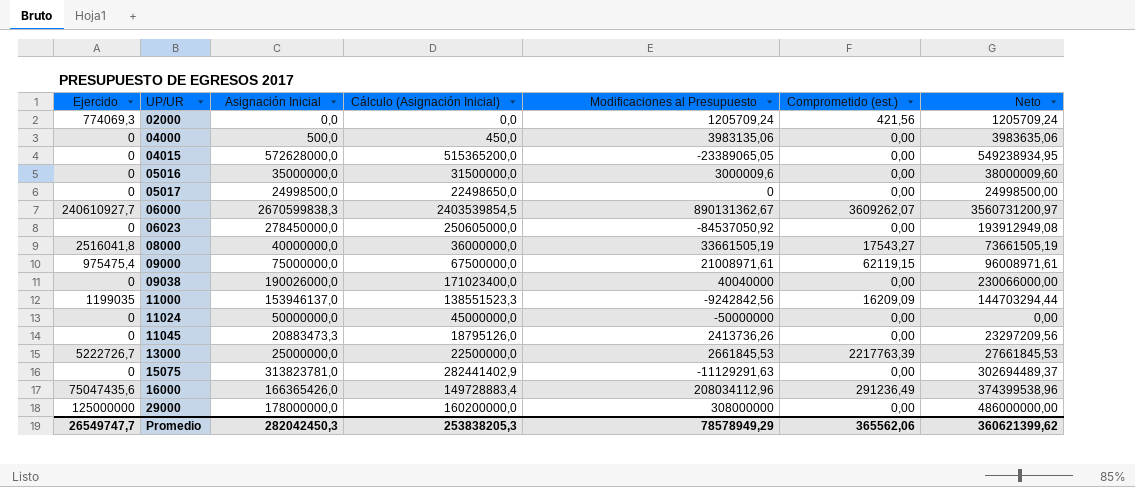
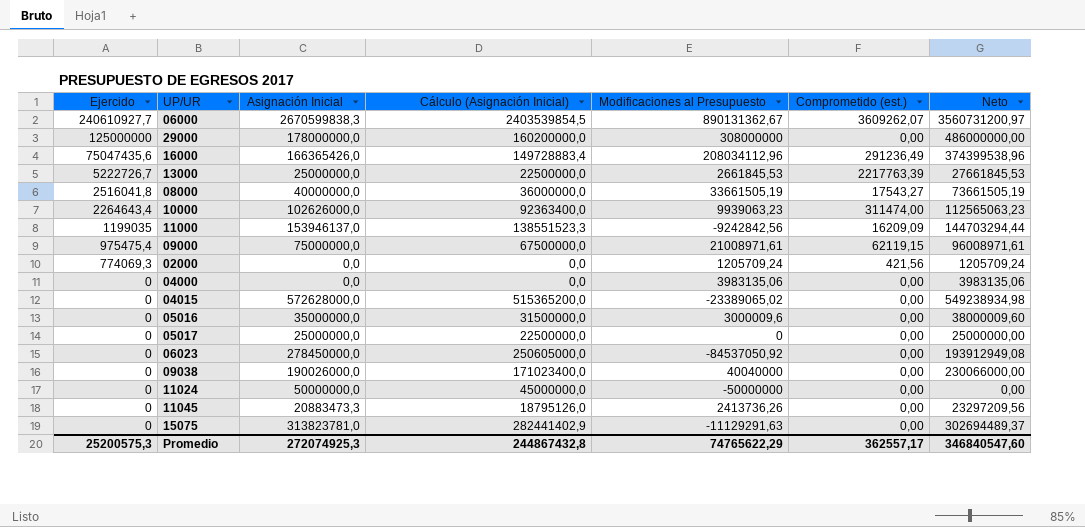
row order: UP/UR ascending -> Ejercido descending
row 10000: none -> 2264643,4 | 102626000,0 | 92363400,0 | 9939063,23 | 311474,00 | 112565063,23
04000 | Asignación Inicial: 500,0 -> 0,0
04000 | Cálculo (Asignación Inicial): 450,0 -> 0,0
04000 | Neto: 3983635,06 -> 3983135,06
04015 | Modificaciones al Presupuesto: -23389065,05 -> -23389065,02
04015 | Neto: 549238934,95 -> 549238934,98
05017 | Asignación Inicial: 24998500,0 -> 25000000,0
05017 | Cálculo (Asignación Inicial): 22498650,0 -> 22500000,0
05017 | Neto: 24998500,00 -> 25000000,00
Promedio | Ejercido: 26549747,7 -> 25200575,3
Promedio | Asignación Inicial: 282042450,3 -> 272074925,3
Promedio | Cálculo (Asignación Inicial): 253838205,3 -> 244867432,8
Promedio | Modificaciones al Presupuesto: 78578949,29 -> 74765622,29
Promedio | Comprometido (est.): 365562,06 -> 362557,17
Promedio | Neto: 360621399,62 -> 346840547,60

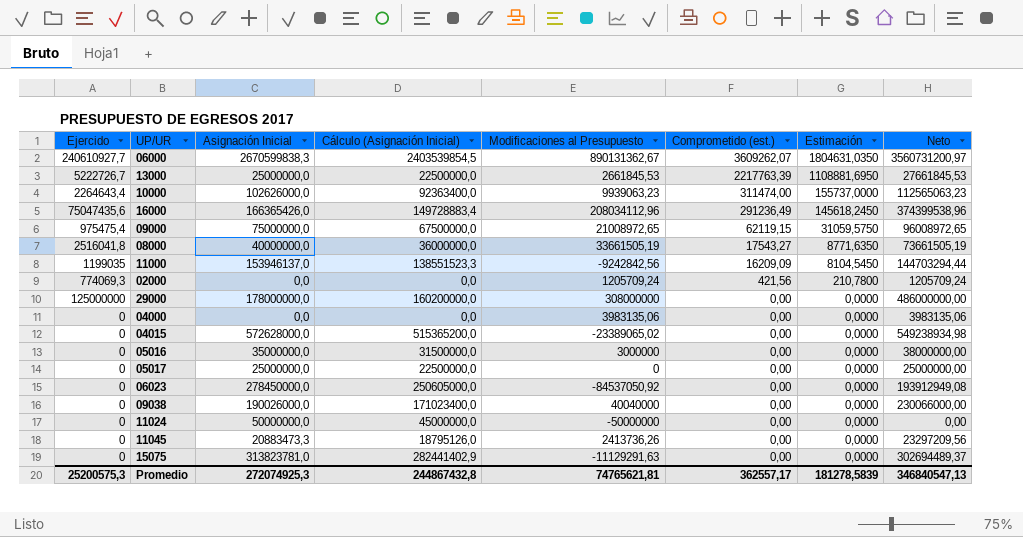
row order: Ejercido descending -> Comprometido (est.) descending
column Estimación | formula: none -> [Comprometido (est.)] * 0,5
09000 | Modificaciones al Presupuesto: 21008971,61 -> 21008972,65
09000 | Neto: 96008971,61 -> 96008972,65
05016 | Modificaciones al Presupuesto: 3000009,6 -> 3000000
05016 | Neto: 38000009,60 -> 38000000,00
Promedio | Modificaciones al Presupuesto: 74765622,29 -> 74765621,81
Promedio | Neto: 346840547,60 -> 346840547,13

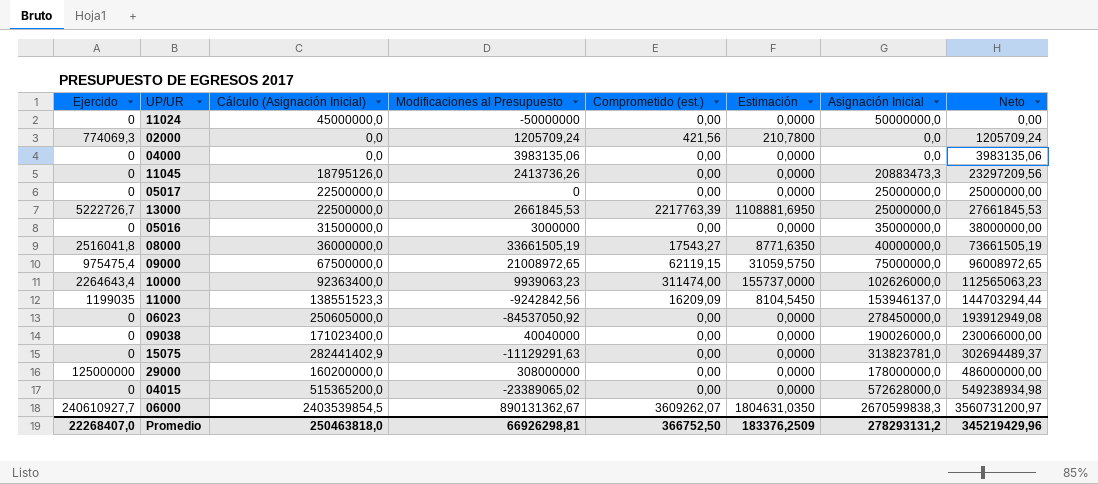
row order: Comprometido (est.) descending -> Neto ascending
column Asignación Inicial | position: 3 -> 7
row 16000: 75047435,6 | 166365426,0 | 149728883,4 | 208034112,96 | 291236,49 | 145618,2450 | 374399538,96 -> none
Promedio | Ejercido: 25200575,3 -> 22268407,0
Promedio | Cálculo (Asignación Inicial): 244867432,8 -> 250463818,0
Promedio | Modificaciones al Presupuesto: 74765621,81 -> 66926298,81
Promedio | Comprometido (est.): 362557,17 -> 366752,50
Promedio | Estimación: 181278,5839 -> 183376,2509
Promedio | Asignación Inicial: 272074925,3 -> 278293131,2
Promedio | Neto: 346840547,13 -> 345219429,96

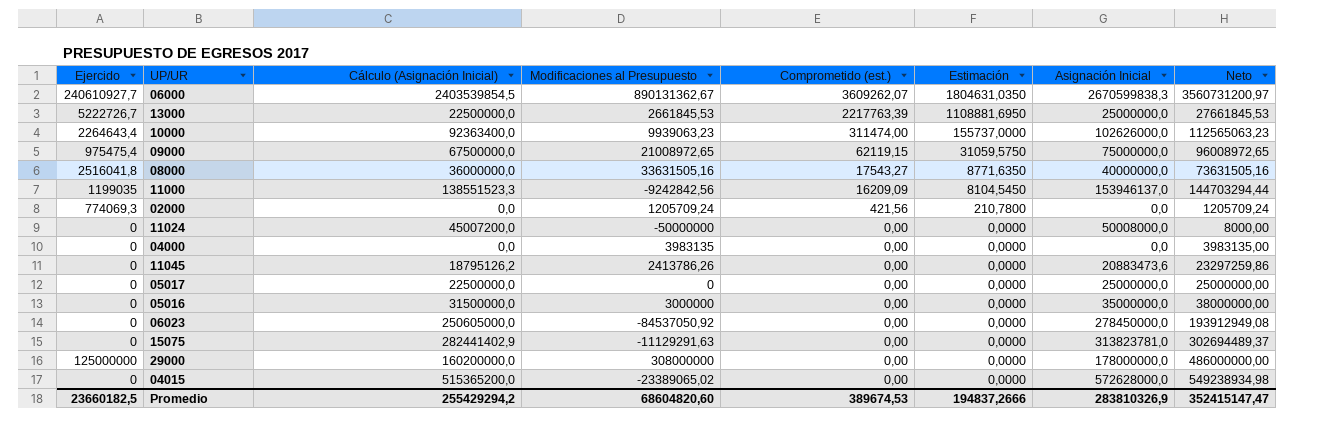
row order: Neto ascending -> Comprometido (est.) descending
row 09038: 0 | 171023400,0 | 40040000 | 0,00 | 0,0000 | 190026000,0 | 230066000,00 -> none
08000 | Modificaciones al Presupuesto: 33661505,19 -> 33631505,16
08000 | Neto: 73661505,19 -> 73631505,16
11024 | Cálculo (Asignación Inicial): 45000000,0 -> 45007200,0
11024 | Asignación Inicial: 50000000,0 -> 50008000,0
11024 | Neto: 0,00 -> 8000,00
04000 | Modificaciones al Presupuesto: 3983135,06 -> 3983135
04000 | Neto: 3983135,06 -> 3983135,00
11045 | Cálculo (Asignación Inicial): 18795126,0 -> 18795126,2
11045 | Modificaciones al Presupuesto: 2413736,26 -> 2413786,26
11045 | Asignación Inicial: 20883473,3 -> 20883473,6
11045 | Neto: 23297209,56 -> 23297259,86
Promedio | Ejercido: 22268407,0 -> 23660182,5
Promedio | Cálculo (Asignación Inicial): 250463818,0 -> 255429294,2
Promedio | Modificaciones al Presupuesto: 66926298,81 -> 68604820,60
Promedio | Comprometido (est.): 366752,50 -> 389674,53
Promedio | Estimación: 183376,2509 -> 194837,2666
Promedio | Asignación Inicial: 278293131,2 -> 283810326,9
Promedio | Neto: 345219429,96 -> 352415147,47

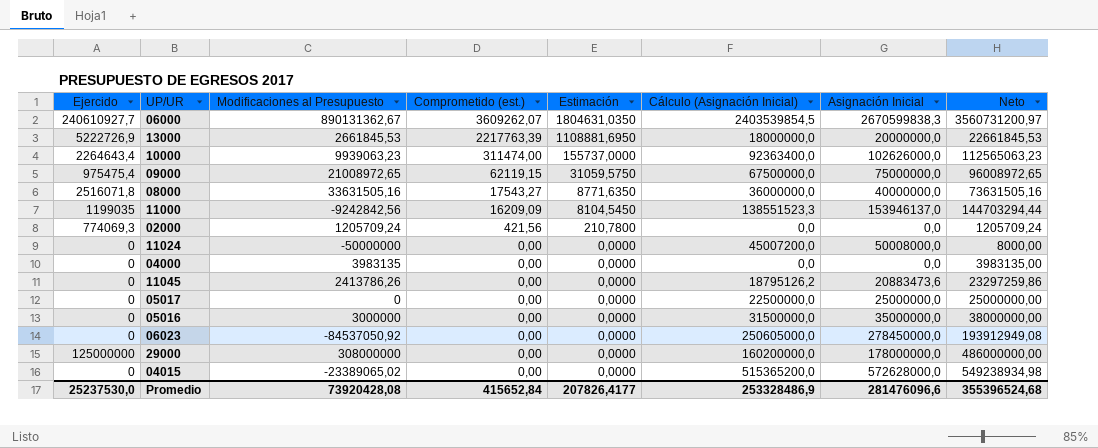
column Cálculo (Asignación Inicial) | position: 3 -> 6
row 15075: 0 | 282441402,9 | -11129291,63 | 0,00 | 0,0000 | 313823781,0 | 302694489,37 -> none
13000 | Ejercido: 5222726,7 -> 5222726,9
13000 | Cálculo (Asignación Inicial): 22500000,0 -> 18000000,0
13000 | Asignación Inicial: 25000000,0 -> 20000000,0
13000 | Neto: 27661845,53 -> 22661845,53
08000 | Ejercido: 2516041,8 -> 2516071,8
Promedio | Ejercido: 23660182,5 -> 25237530,0
Promedio | Modificaciones al Presupuesto: 68604820,60 -> 73920428,08
Promedio | Comprometido (est.): 389674,53 -> 415652,84
Promedio | Estimación: 194837,2666 -> 207826,4177
Promedio | Cálculo (Asignación Inicial): 255429294,2 -> 253328486,9
Promedio | Asignación Inicial: 283810326,9 -> 281476096,6
Promedio | Neto: 352415147,47 -> 355396524,68

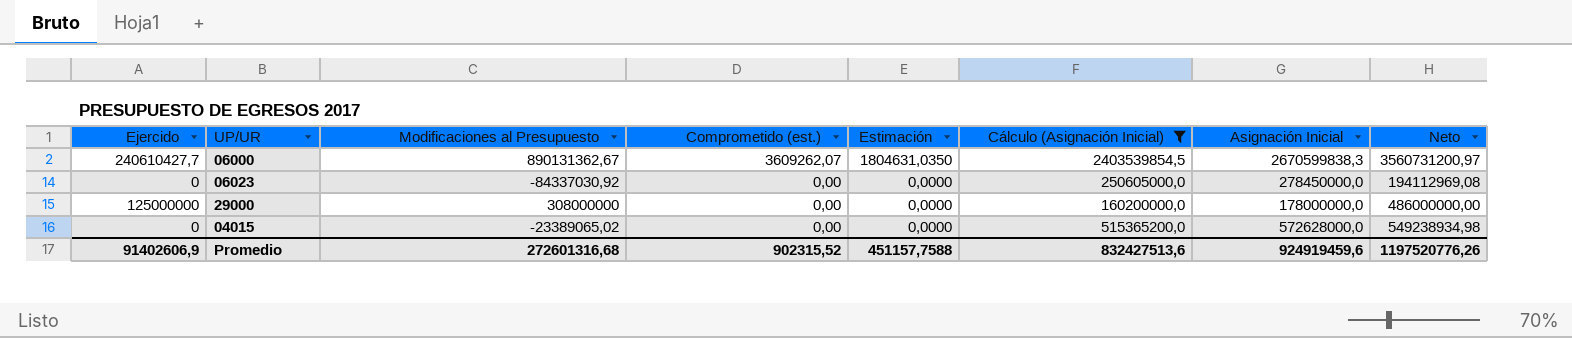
filter: none -> Cálculo (Asignación Inicial) >= 160200000,0
06000 | Ejercido: 240610927,7 -> 240610427,7
06023 | Modificaciones al Presupuesto: -84537050,92 -> -84337030,92
06023 | Neto: 193912949,08 -> 194112969,08
Promedio | Ejercido: 25237530,0 -> 91402606,9
Promedio | Modificaciones al Presupuesto: 73920428,08 -> 272601316,68
Promedio | Comprometido (est.): 415652,84 -> 902315,52
Promedio | Estimación: 207826,4177 -> 451157,7588
Promedio | Cálculo (Asignación Inicial): 253328486,9 -> 832427513,6
Promedio | Asignación Inicial: 281476096,6 -> 924919459,6
Promedio | Neto: 355396524,68 -> 1197520776,26

